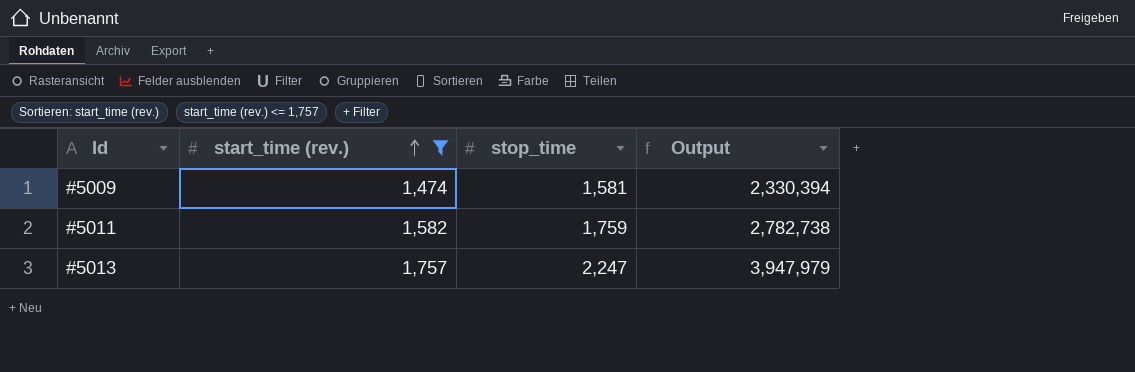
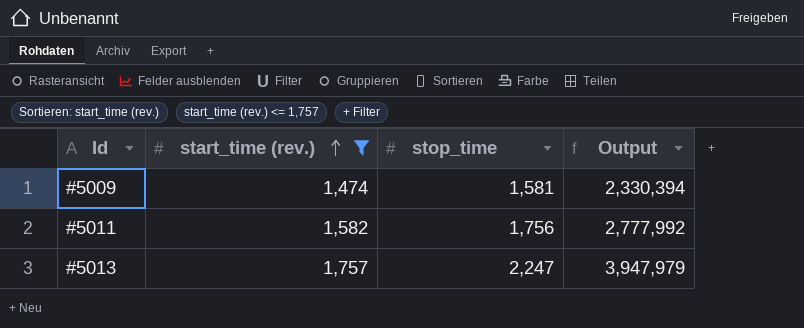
#5011 | stop_time: 1,759 -> 1,756
#5011 | Output: 2,782,738 -> 2,777,992

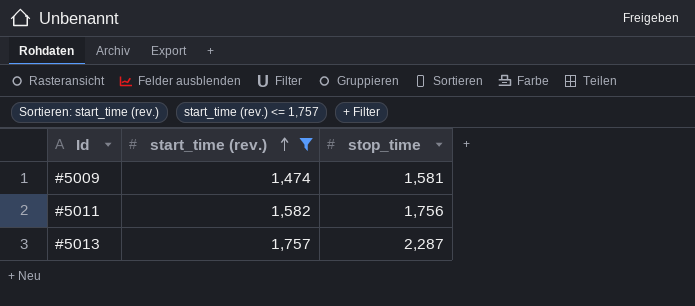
column Output | formula: [start_time (rev.)] * [stop_time] -> none
#5013 | stop_time: 2,247 -> 2,287

